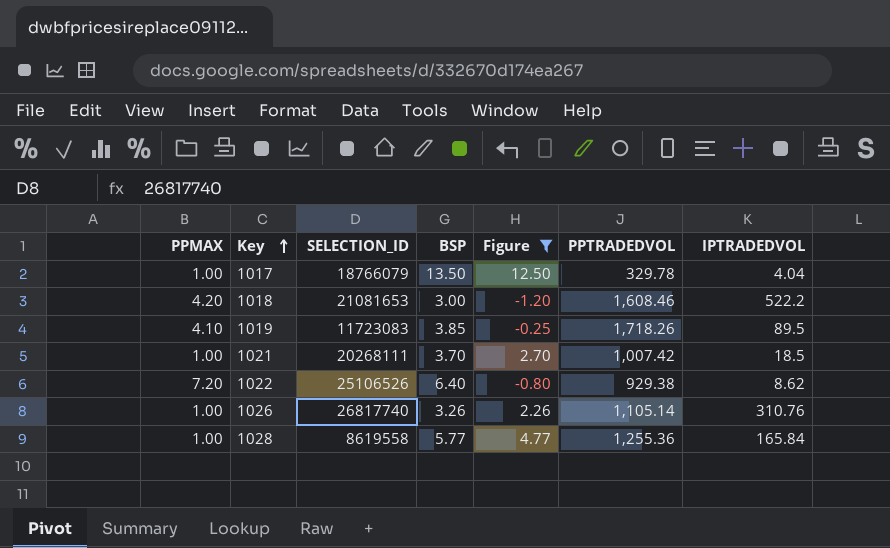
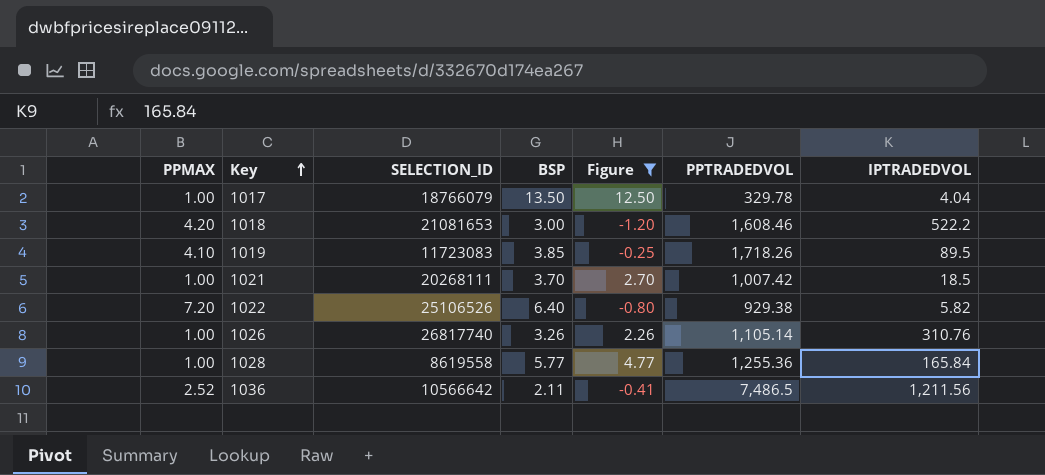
1022 | IPTRADEDVOL: 8.62 -> 5.82
row 1036: none -> 2.52 | 10566642 | 2.11 | -0.41 | 7,486.5 | 1,211.56

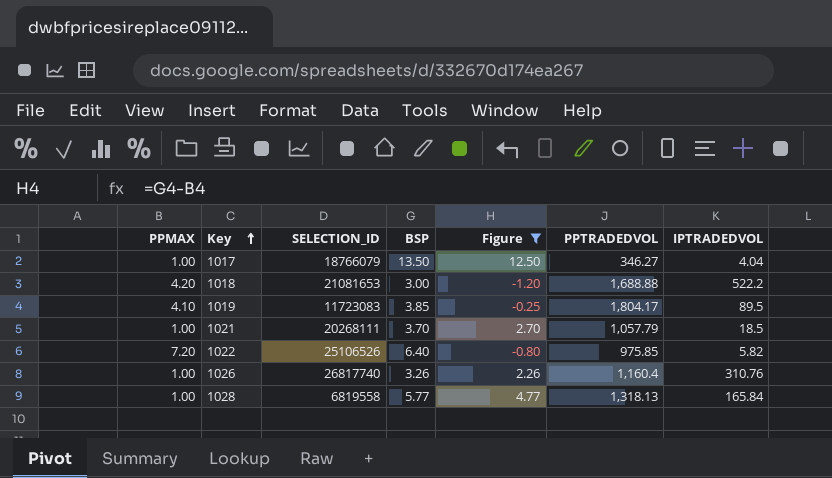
row 1036: 2.52 | 10566642 | 2.11 | -0.41 | 7,486.5 | 1,211.56 -> none
1017 | PPTRADEDVOL: 329.78 -> 346.27
1018 | PPTRADEDVOL: 1,608.46 -> 1,688.88
1019 | PPTRADEDVOL: 1,718.26 -> 1,804.17
1021 | PPTRADEDVOL: 1,007.42 -> 1,057.79
1022 | PPTRADEDVOL: 929.38 -> 975.85
1026 | PPTRADEDVOL: 1,105.14 -> 1,160.4
1028 | SELECTION_ID: 8619558 -> 6819558
1028 | PPTRADEDVOL: 1,255.36 -> 1,318.13

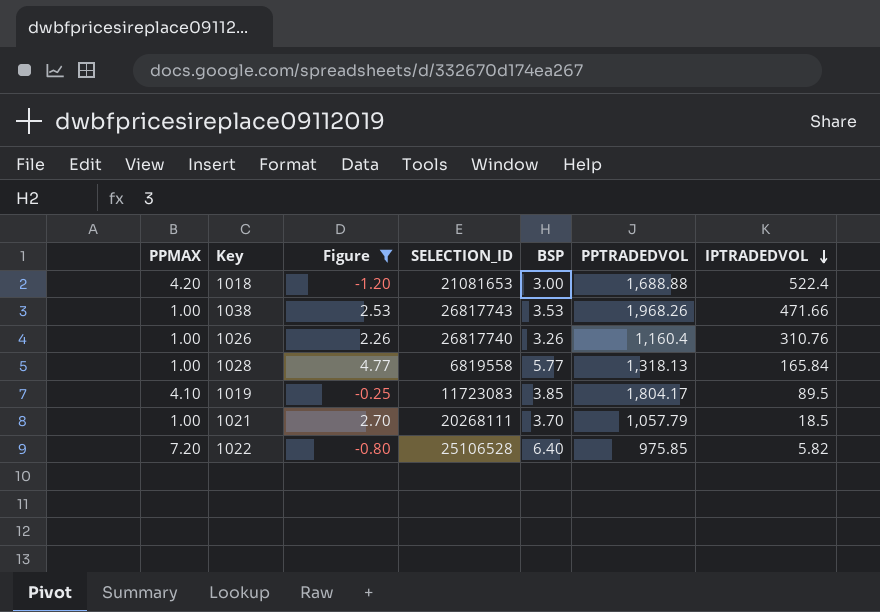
row order: Key ascending -> IPTRADEDVOL descending
column Figure | position: 5 -> 3
row 1017: 1.00 | 18766079 | 13.50 | 12.50 | 346.27 | 4.04 -> none
1018 | IPTRADEDVOL: 522.2 -> 522.4
row 1038: none -> 1.00 | 2.53 | 26817743 | 3.53 | 1,968.26 | 471.66
1022 | SELECTION_ID: 25106526 -> 25106528

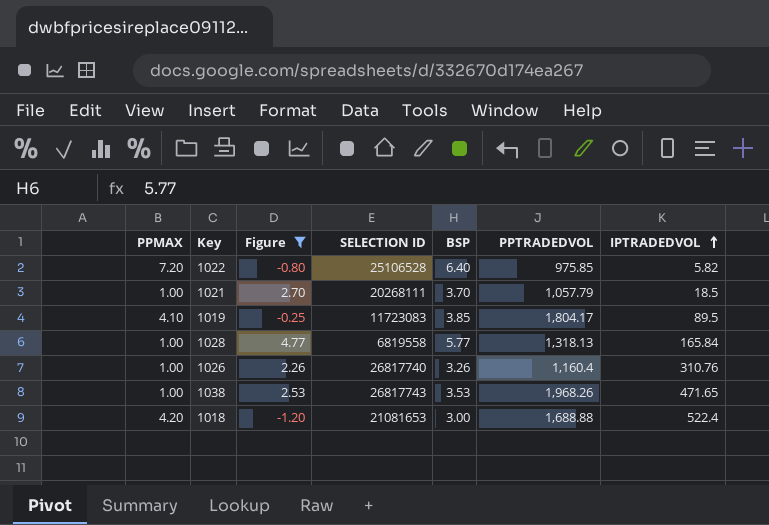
row order: IPTRADEDVOL descending -> IPTRADEDVOL ascending
column name: SELECTION_ID -> SELECTION ID
1038 | IPTRADEDVOL: 471.66 -> 471.65

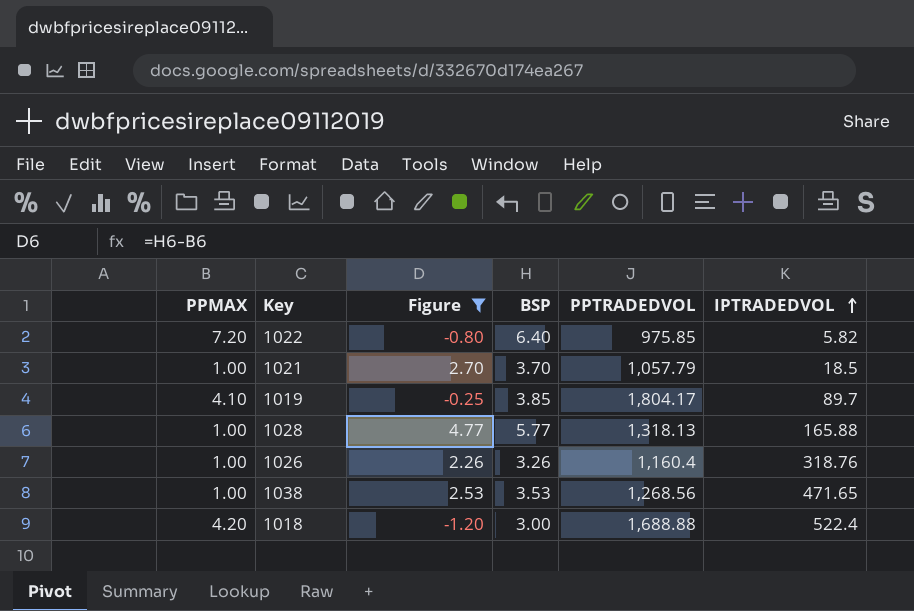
column SELECTION ID | position: 4 -> none
1019 | IPTRADEDVOL: 89.5 -> 89.7
1028 | IPTRADEDVOL: 165.84 -> 165.88
1026 | IPTRADEDVOL: 310.76 -> 318.76
1038 | PPTRADEDVOL: 1,968.26 -> 1,268.56

